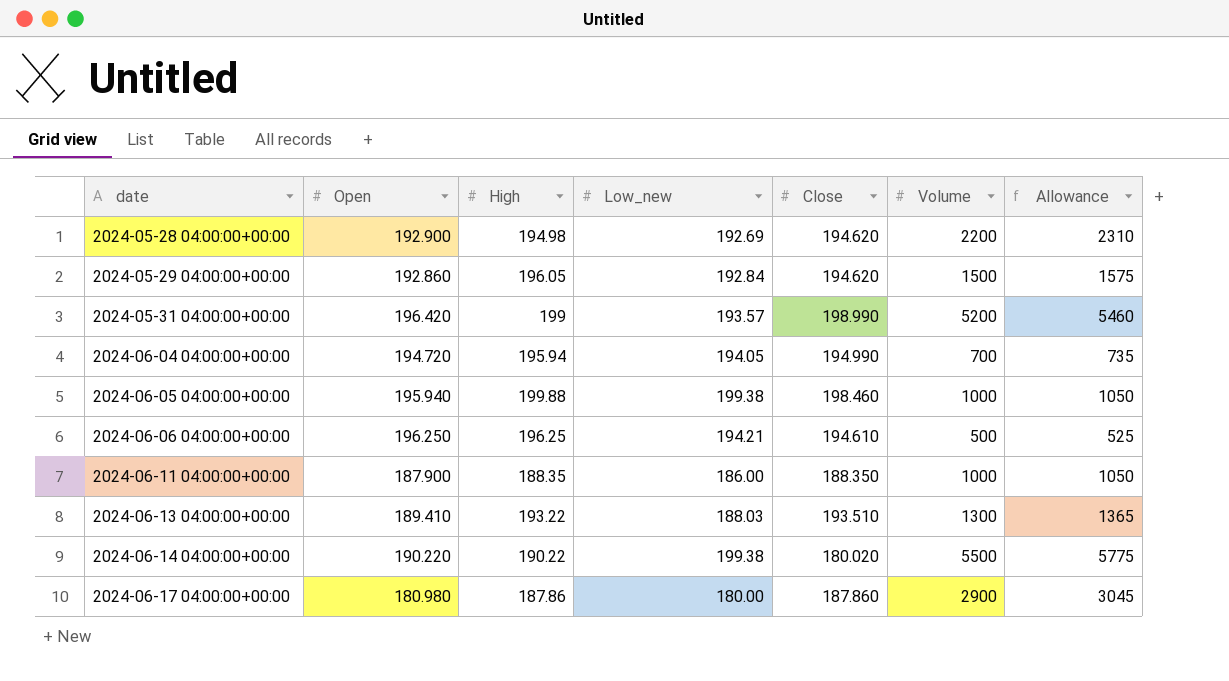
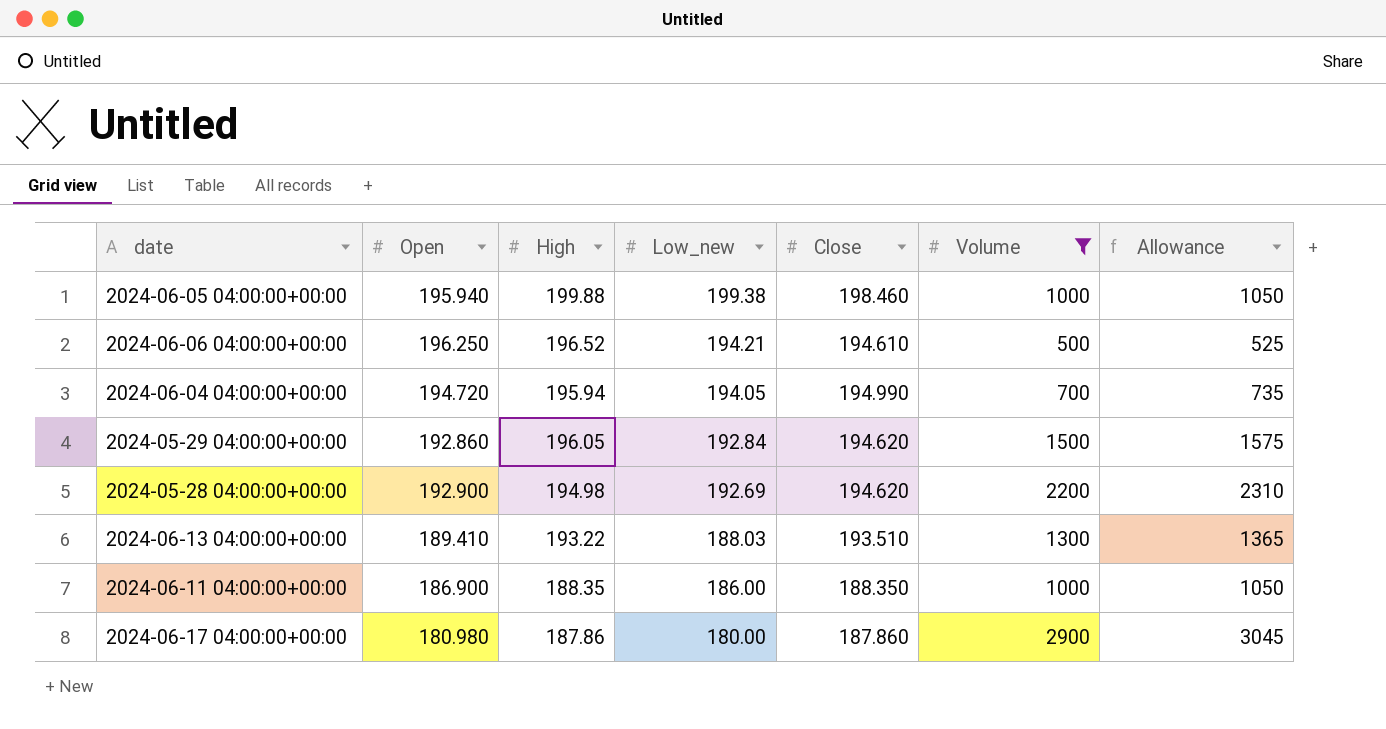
filter: none -> Volume <= 2900
row order: date ascending -> Low_new descending
2024-06-06 04:00:00+00:00 | High: 196.25 -> 196.52
2024-06-11 04:00:00+00:00 | Open: 187.900 -> 186.900

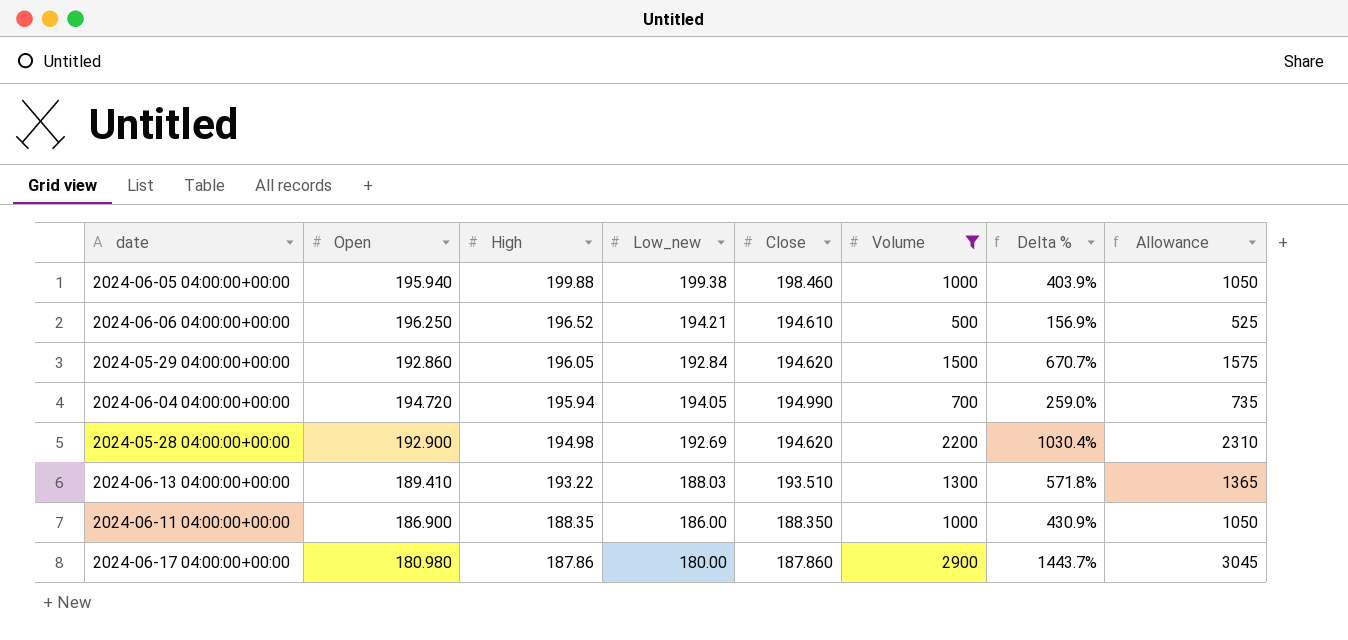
row order: Low_new descending -> High descending
column Delta % | formula: none -> ([Volume] - [Close]) / [Close]

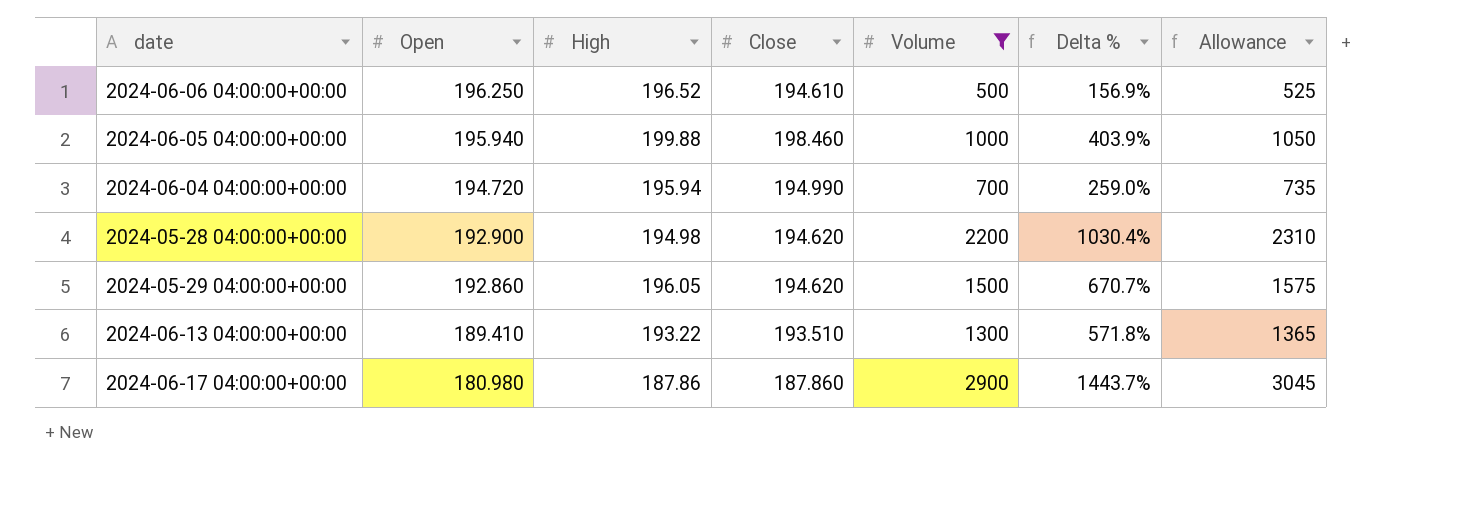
row order: High descending -> Open descending
column Low_new | position: 4 -> none
row 2024-06-11 04:00:00+00:00: 186.900 | 188.35 | 186.00 | 188.350 | 1000 | 430.9% | 1050 -> none

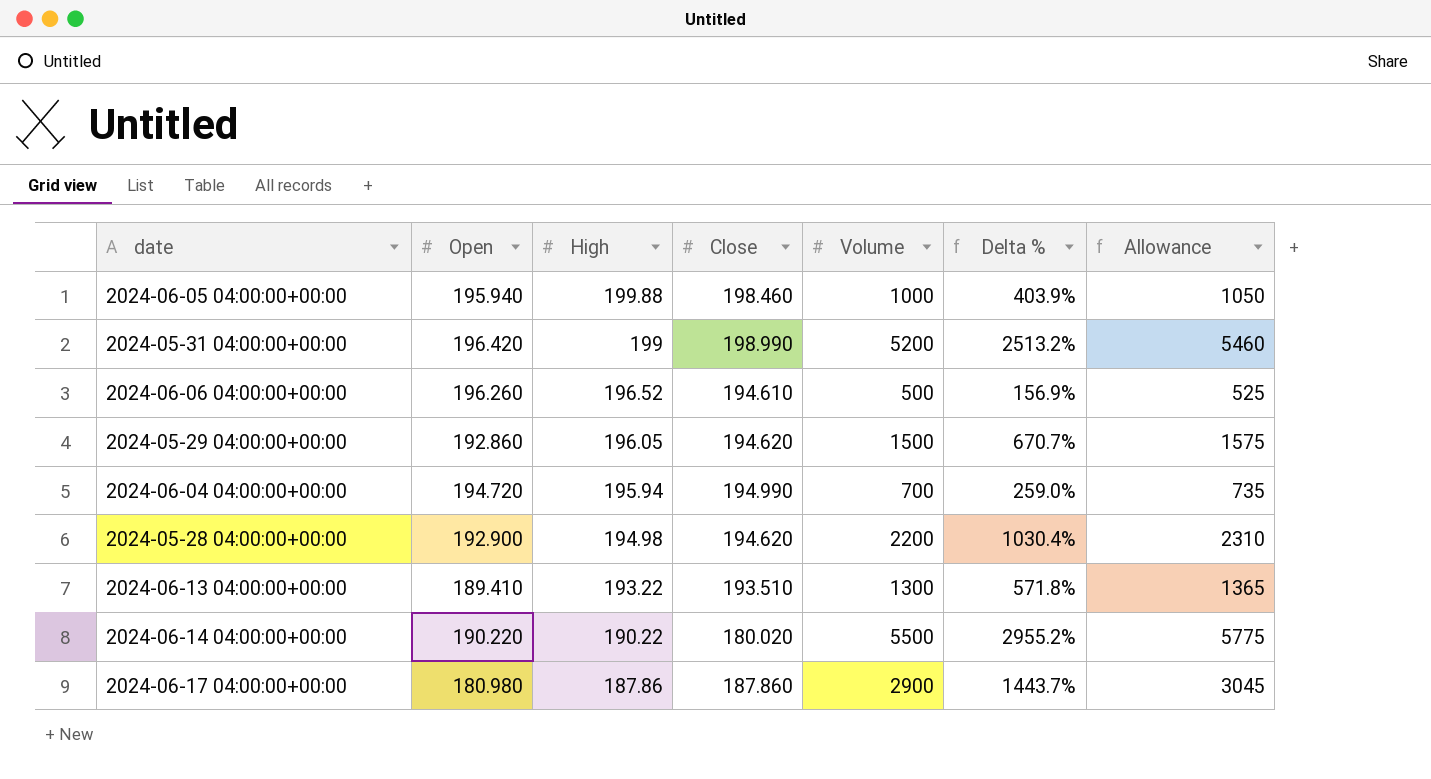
filter: Volume <= 2900 -> none
row order: Open descending -> High descending
2024-06-06 04:00:00+00:00 | Open: 196.250 -> 196.260

